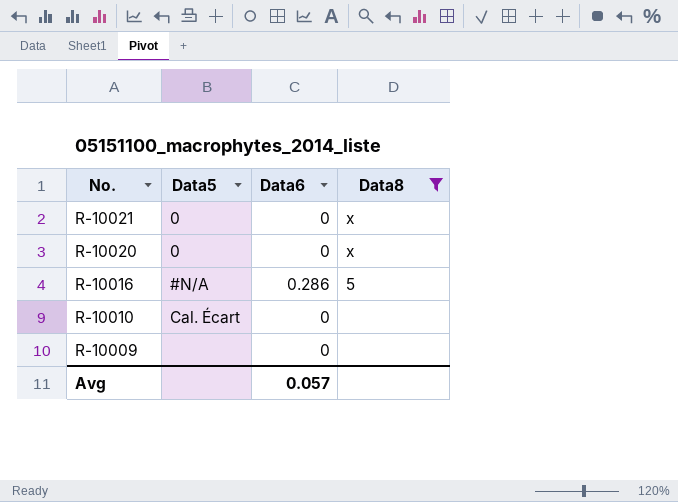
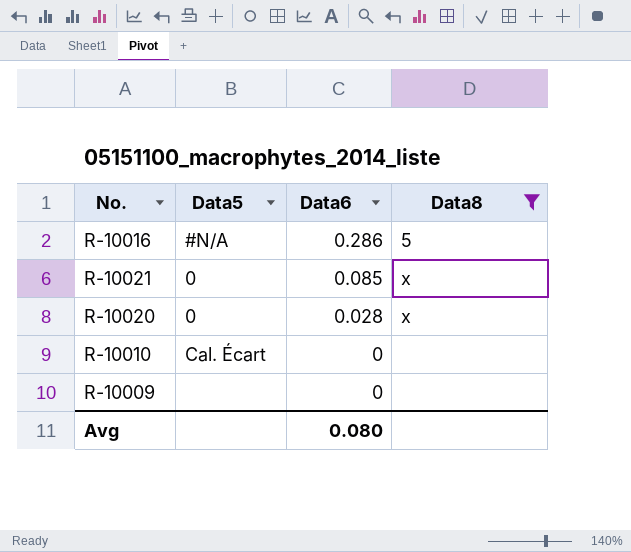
row order: No. descending -> Data6 descending
R-10021 | Data6: 0 -> 0.085
R-10020 | Data6: 0 -> 0.028
Avg | Data6: 0.057 -> 0.080

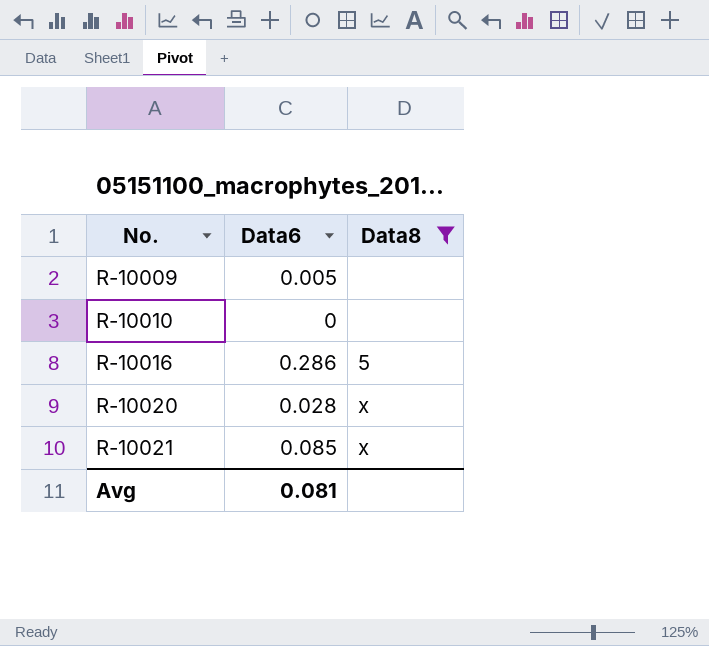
row order: Data6 descending -> No. ascending
column Data5 | position: 2 -> none
R-10009 | Data6: 0 -> 0.005
Avg | Data6: 0.080 -> 0.081

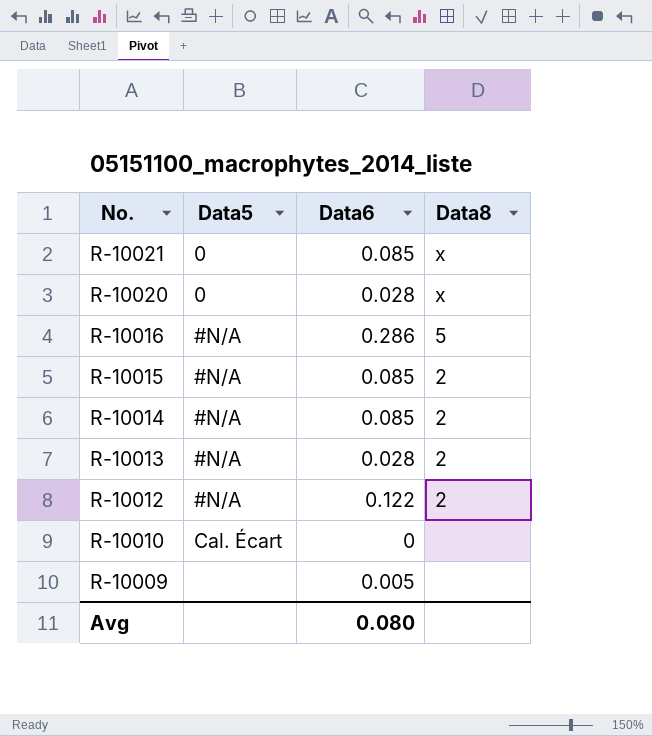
filter: Data8 != 2 -> none
row order: No. ascending -> No. descending
column Data5 | position: none -> 2
Avg | Data6: 0.081 -> 0.080

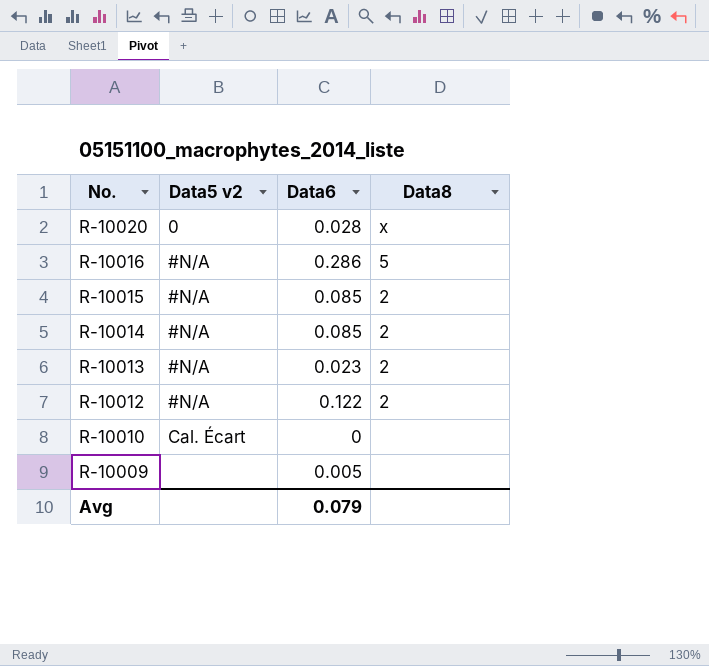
column name: Data5 -> Data5 v2
row R-10021: 0 | 0.085 | x -> none
R-10013 | Data6: 0.028 -> 0.023
Avg | Data6: 0.080 -> 0.079

